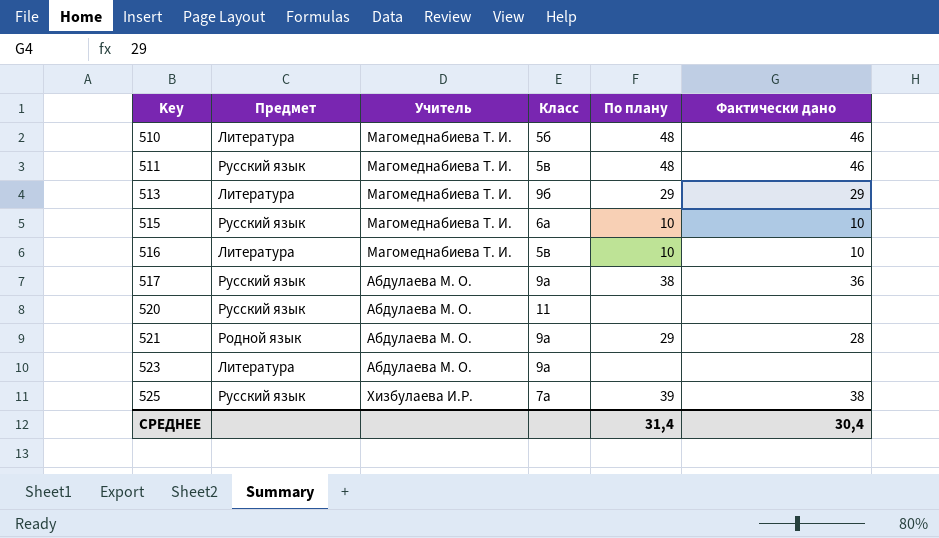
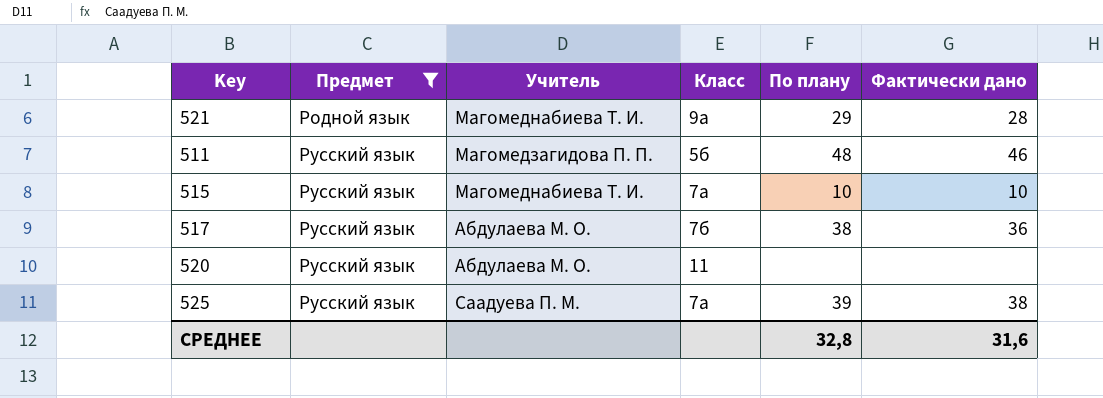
filter: none -> Предмет != Литература
row order: Key ascending -> Предмет ascending
521 | Учитель: Абдулаева М. О. -> Магомеднабиева Т. И.
511 | Учитель: Магомеднабиева Т. И. -> Магомедзагидова П. П.
511 | Класс: 5в -> 5б
515 | Класс: 6а -> 7а
517 | Класс: 9а -> 7б
525 | Учитель: Хизбулаева И.Р. -> Саадуева П. М.
СРЕДНЕЕ | По плану: 31,4 -> 32,8
СРЕДНЕЕ | Фактически дано: 30,4 -> 31,6

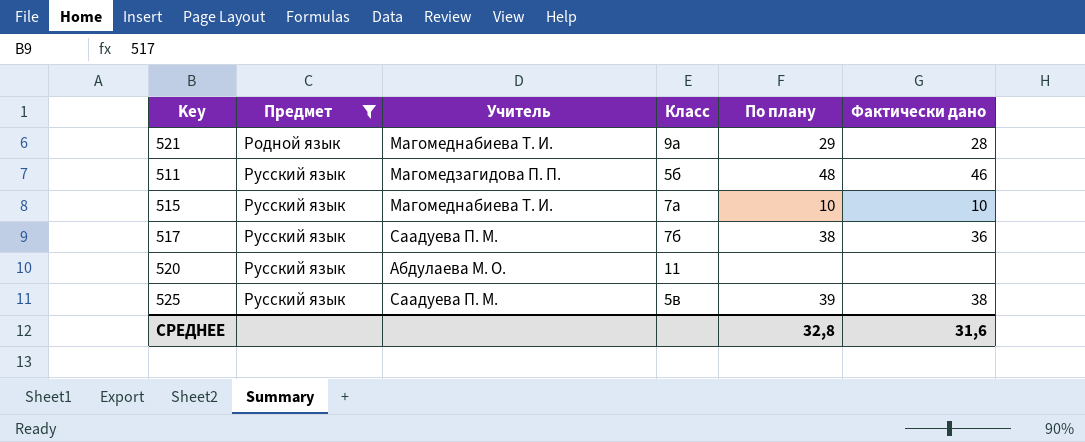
517 | Учитель: Абдулаева М. О. -> Саадуева П. М.
525 | Класс: 7а -> 5в

